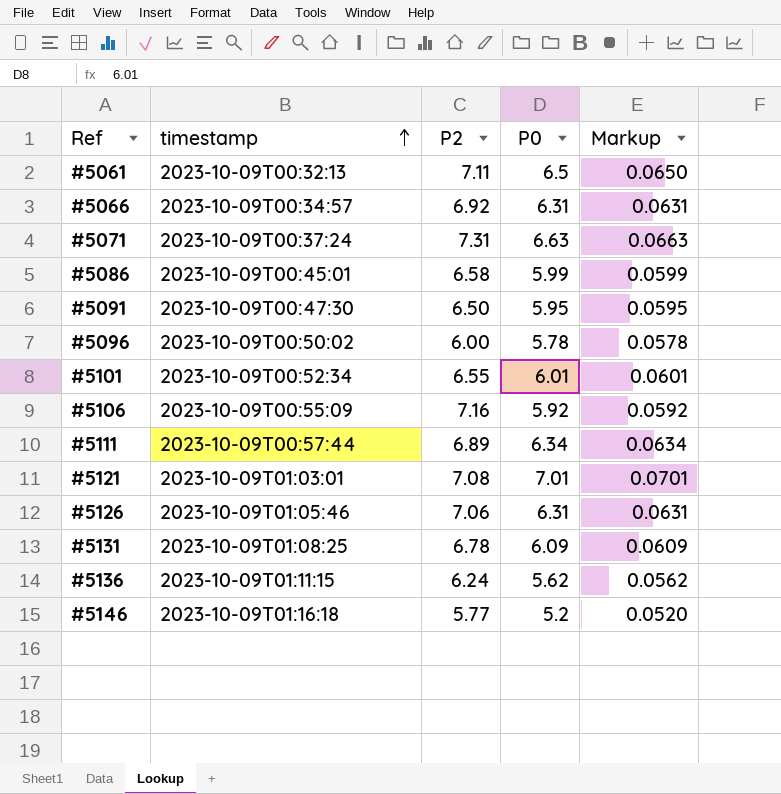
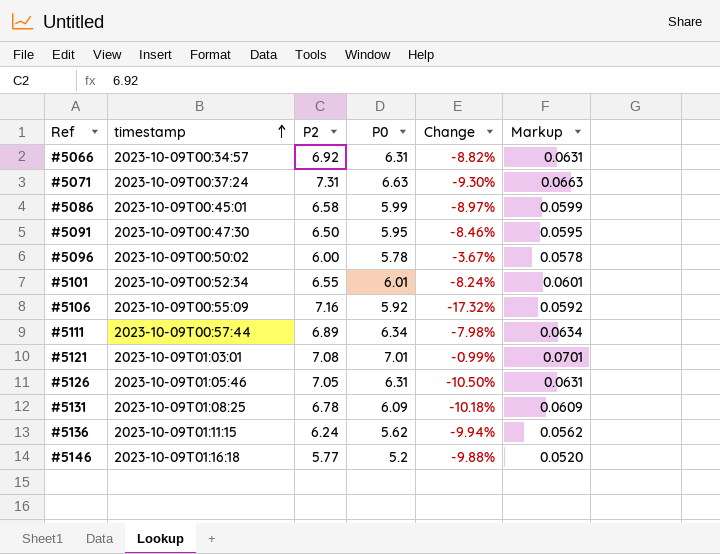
column Change | formula: none -> ([P0] - [P2]) / [P2]
row #5061: 2023-10-09T00:32:13 | 7.11 | 6.5 | 0.0650 -> none
#5126 | P2: 7.06 -> 7.05

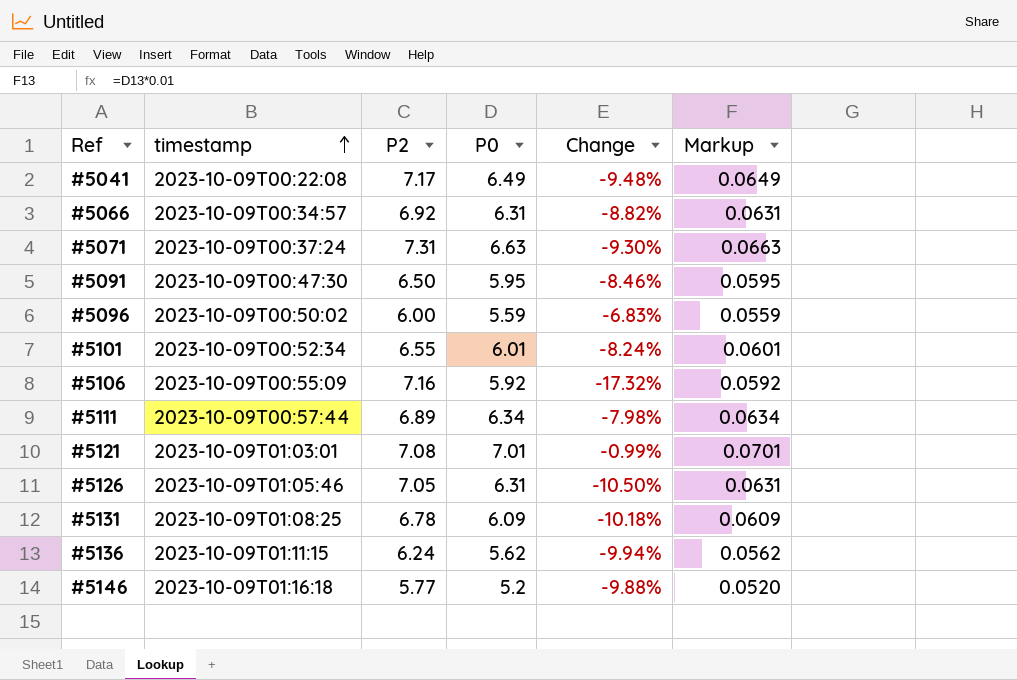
row #5086: 2023-10-09T00:45:01 | 6.58 | 5.99 | -8.97% | 0.0599 -> none
row #5041: none -> 2023-10-09T00:22:08 | 7.17 | 6.49 | -9.48% | 0.0649
#5096 | P0: 5.78 -> 5.59
#5096 | Change: -3.67% -> -6.83%
#5096 | Markup: 0.0578 -> 0.0559

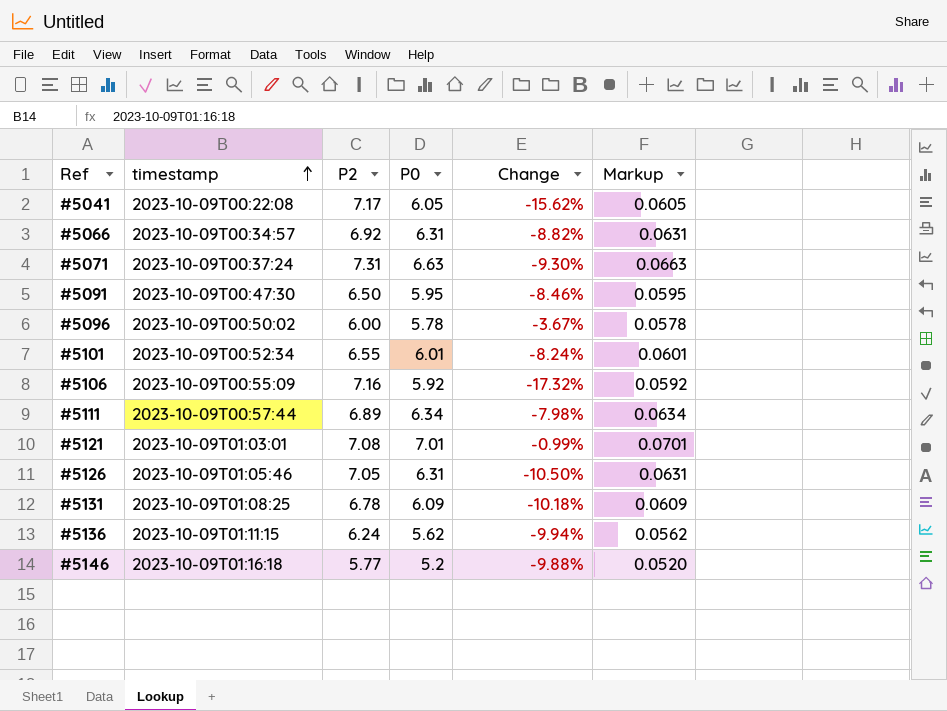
#5041 | P0: 6.49 -> 6.05
#5041 | Change: -9.48% -> -15.62%
#5041 | Markup: 0.0649 -> 0.0605
#5096 | P0: 5.59 -> 5.78
#5096 | Change: -6.83% -> -3.67%
#5096 | Markup: 0.0559 -> 0.0578

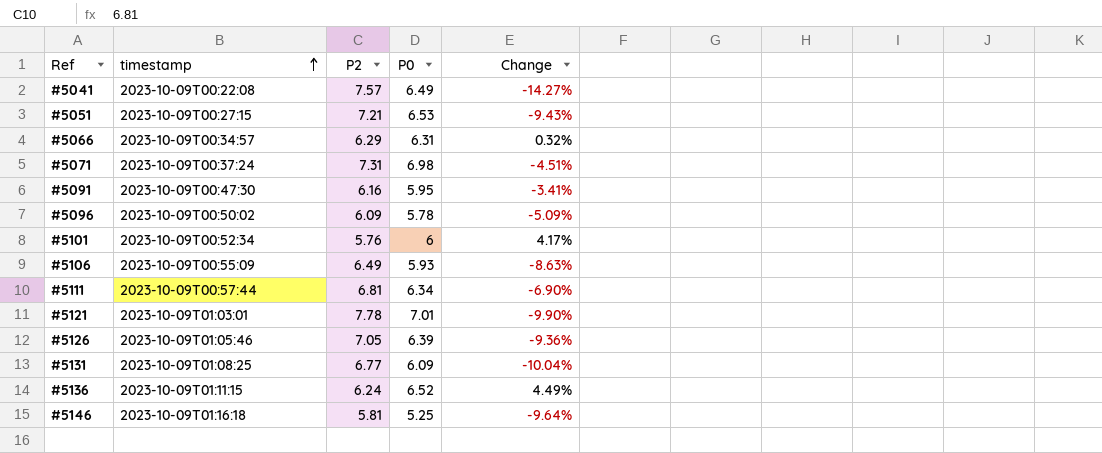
column Markup | formula: [P0] * 0.01 -> none
#5041 | P2: 7.17 -> 7.57
#5041 | P0: 6.05 -> 6.49
#5041 | Change: -15.62% -> -14.27%
row #5051: none -> 2023-10-09T00:27:15 | 7.21 | 6.53 | -9.43%
#5066 | P2: 6.92 -> 6.29
#5066 | Change: -8.82% -> 0.32%
#5071 | P0: 6.63 -> 6.98
#5071 | Change: -9.30% -> -4.51%
#5091 | P2: 6.50 -> 6.16
#5091 | Change: -8.46% -> -3.41%
#5096 | P2: 6.00 -> 6.09
#5096 | Change: -3.67% -> -5.09%
#5101 | P2: 6.55 -> 5.76
#5101 | P0: 6.01 -> 6
#5101 | Change: -8.24% -> 4.17%
#5106 | P2: 7.16 -> 6.49
#5106 | P0: 5.92 -> 5.93
#5106 | Change: -17.32% -> -8.63%
#5111 | P2: 6.89 -> 6.81
#5111 | Change: -7.98% -> -6.90%
#5121 | P2: 7.08 -> 7.78
#5121 | Change: -0.99% -> -9.90%
#5126 | P0: 6.31 -> 6.39
#5126 | Change: -10.50% -> -9.36%
#5131 | P2: 6.78 -> 6.77
#5131 | Change: -10.18% -> -10.04%
#5136 | P0: 5.62 -> 6.52
#5136 | Change: -9.94% -> 4.49%
#5146 | P2: 5.77 -> 5.81
#5146 | P0: 5.2 -> 5.25
#5146 | Change: -9.88% -> -9.64%

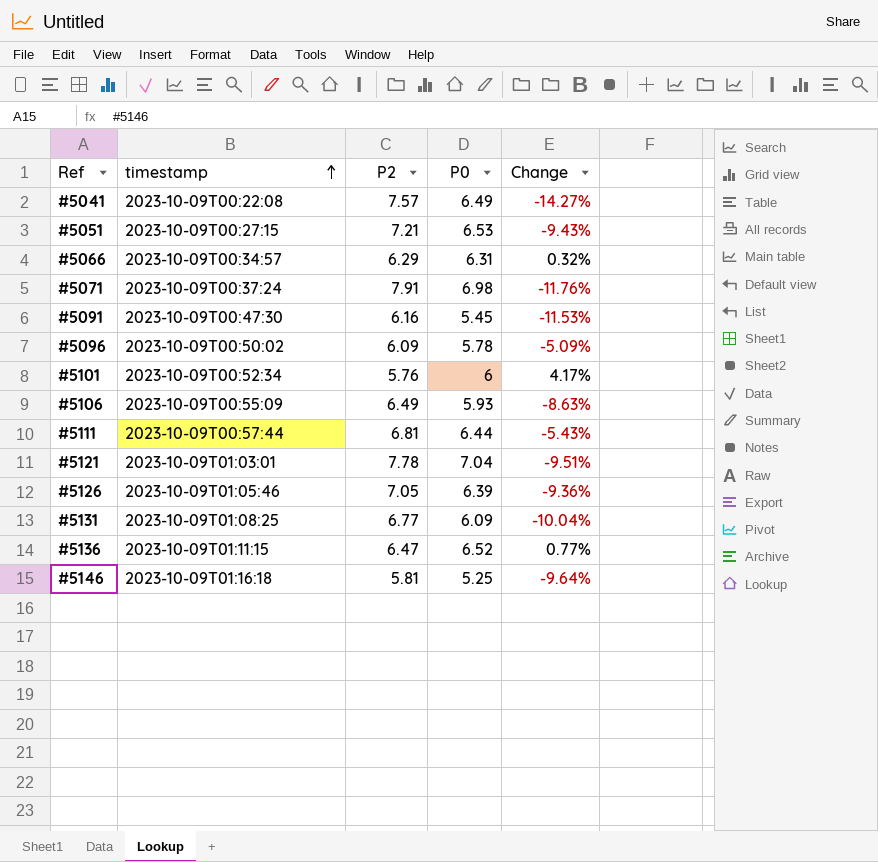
#5071 | P2: 7.31 -> 7.91
#5071 | Change: -4.51% -> -11.76%
#5091 | P0: 5.95 -> 5.45
#5091 | Change: -3.41% -> -11.53%
#5111 | P0: 6.34 -> 6.44
#5111 | Change: -6.90% -> -5.43%
#5121 | P0: 7.01 -> 7.04
#5121 | Change: -9.90% -> -9.51%
#5136 | P2: 6.24 -> 6.47
#5136 | Change: 4.49% -> 0.77%

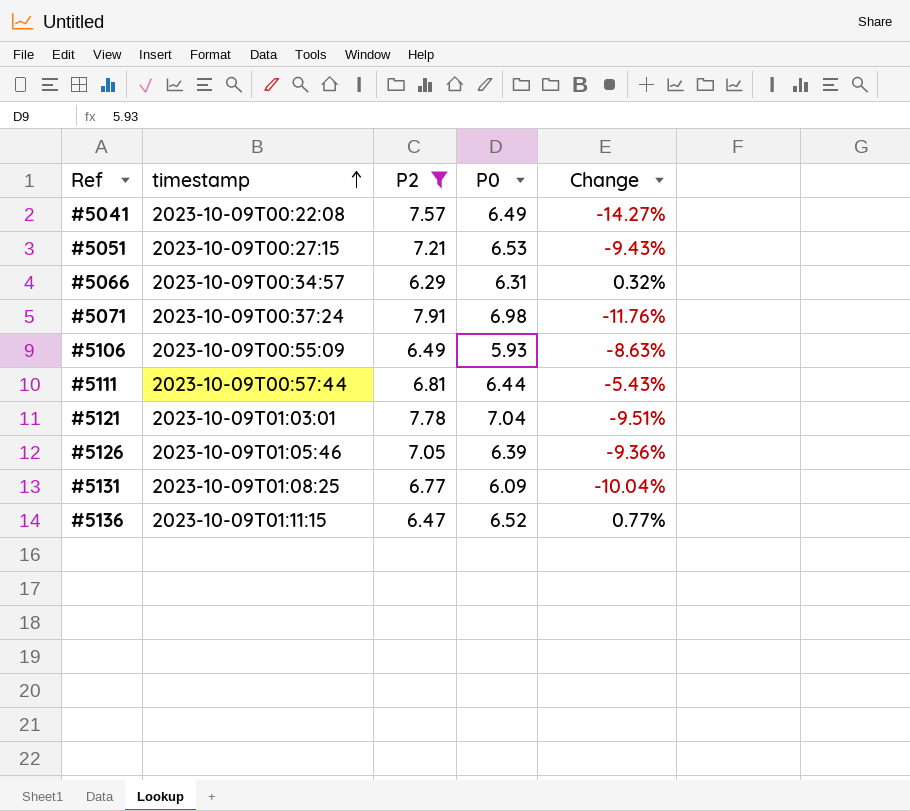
filter: none -> P2 >= 6.29

